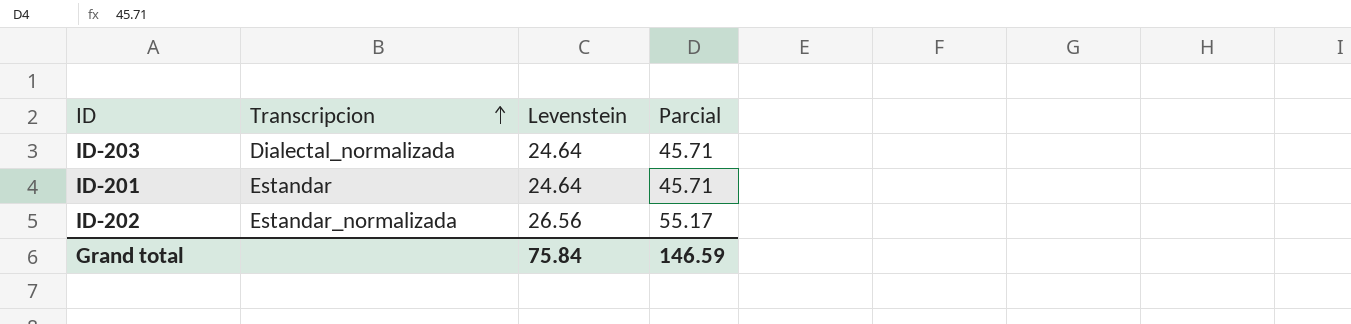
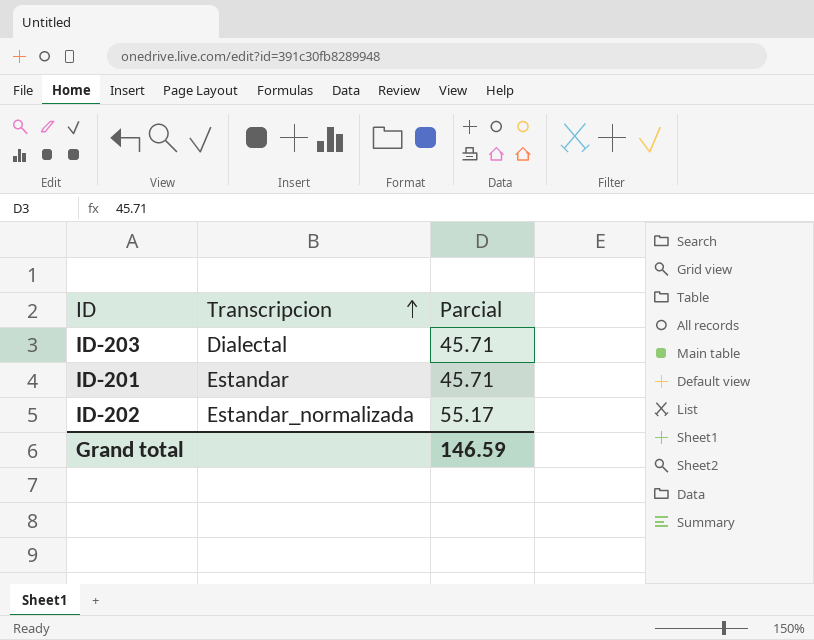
column Levenstein | position: 3 -> none
ID-203 | Transcripcion: Dialectal_normalizada -> Dialectal

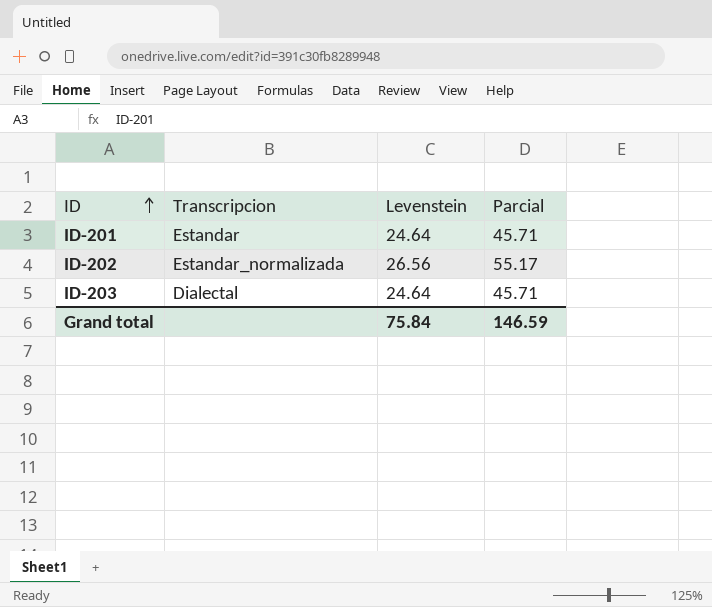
row order: Transcripcion ascending -> ID ascending
column Levenstein | position: none -> 3

